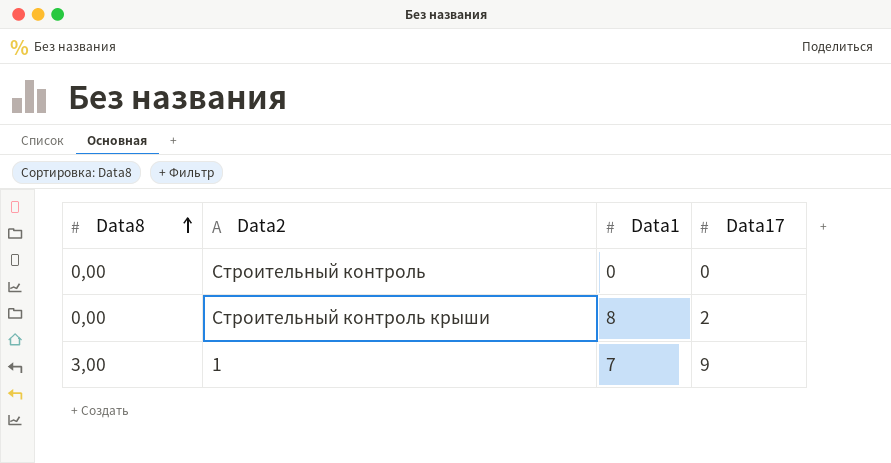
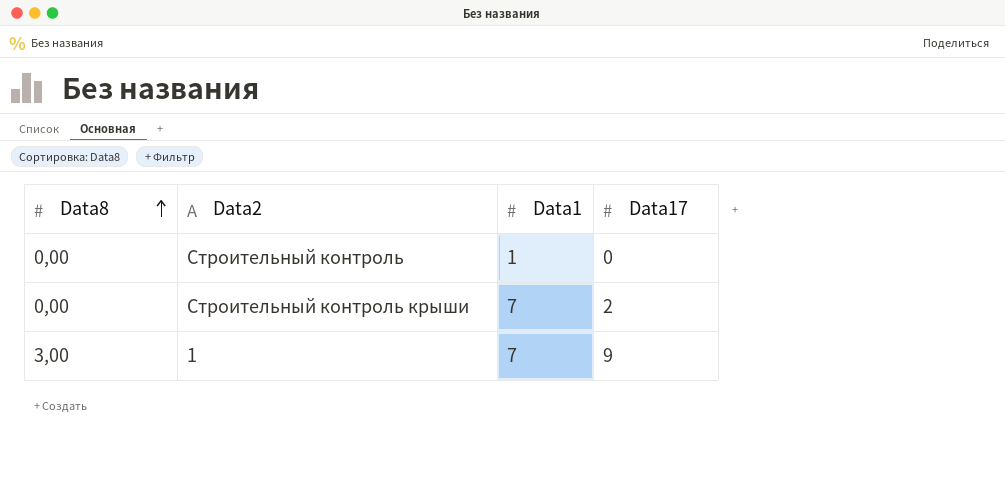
Строительный контроль | Data1: 0 -> 1
Строительный контроль крыши | Data1: 8 -> 7

